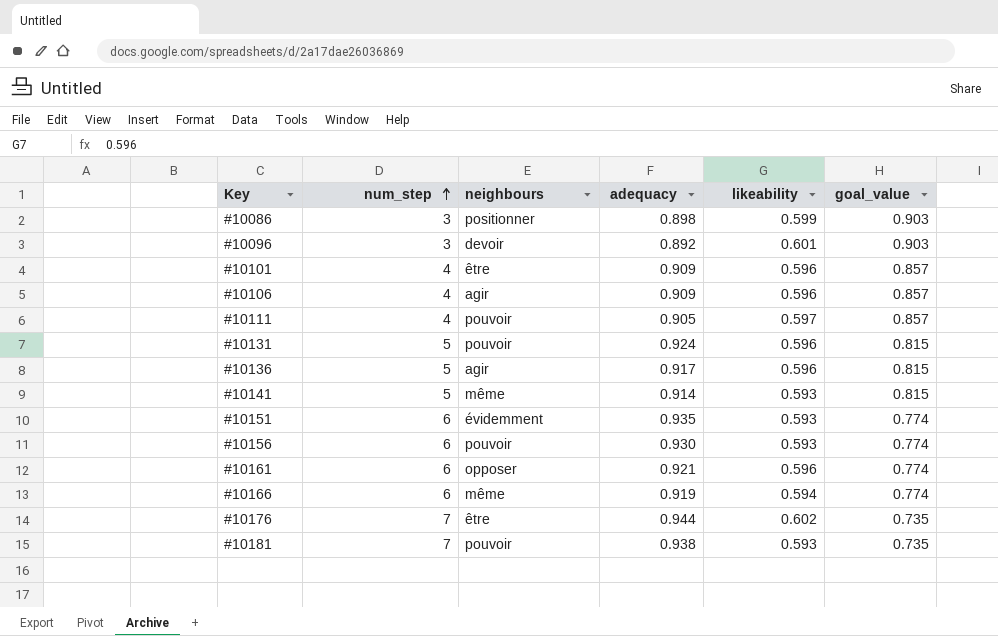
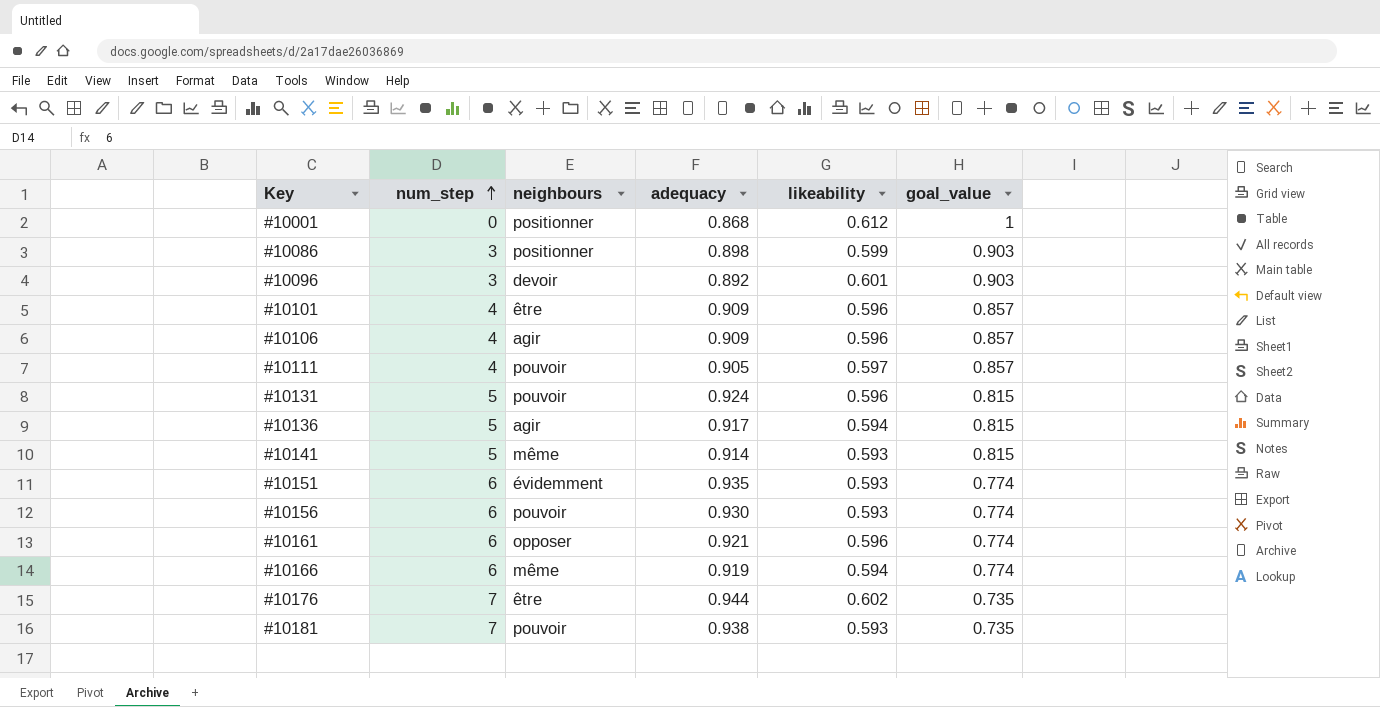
row #10001: none -> 0 | positionner | 0.868 | 0.612 | 1
#10136 | likeability: 0.596 -> 0.594

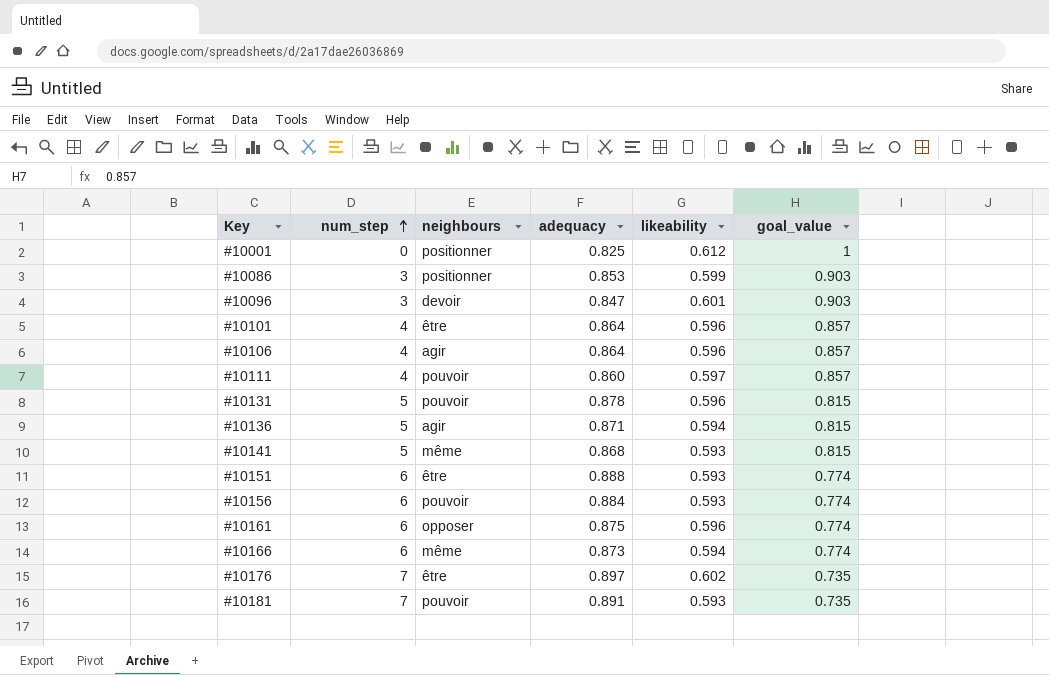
#10001 | adequacy: 0.868 -> 0.825
#10086 | adequacy: 0.898 -> 0.853
#10096 | adequacy: 0.892 -> 0.847
#10101 | adequacy: 0.909 -> 0.864
#10106 | adequacy: 0.909 -> 0.864
#10111 | adequacy: 0.905 -> 0.860
#10131 | adequacy: 0.924 -> 0.878
#10136 | adequacy: 0.917 -> 0.871
#10141 | adequacy: 0.914 -> 0.868
#10151 | neighbours: évidemment -> être
#10151 | adequacy: 0.935 -> 0.888
#10156 | adequacy: 0.930 -> 0.884
#10161 | adequacy: 0.921 -> 0.875
#10166 | adequacy: 0.919 -> 0.873
#10176 | adequacy: 0.944 -> 0.897
#10181 | adequacy: 0.938 -> 0.891

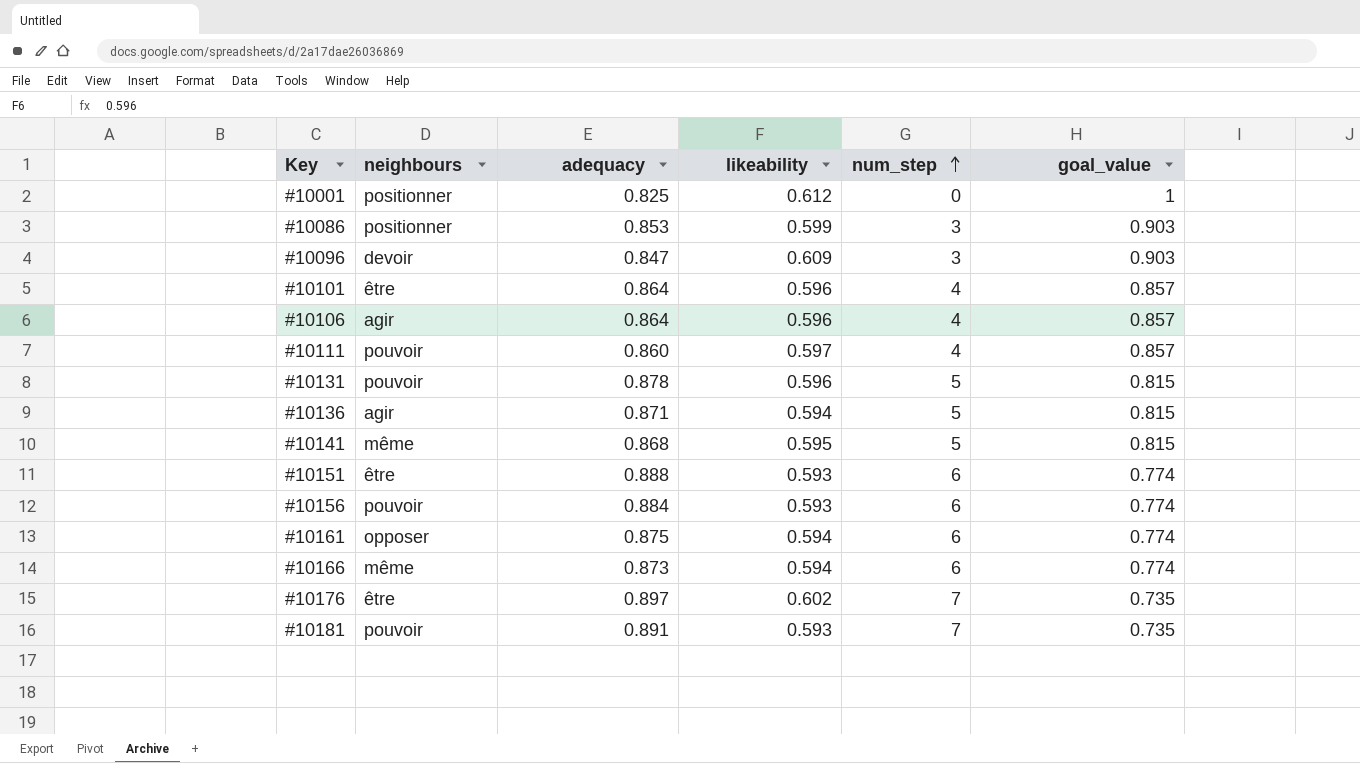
column num_step | position: 2 -> 5
#10096 | likeability: 0.601 -> 0.609
#10141 | likeability: 0.593 -> 0.595
#10161 | likeability: 0.596 -> 0.594

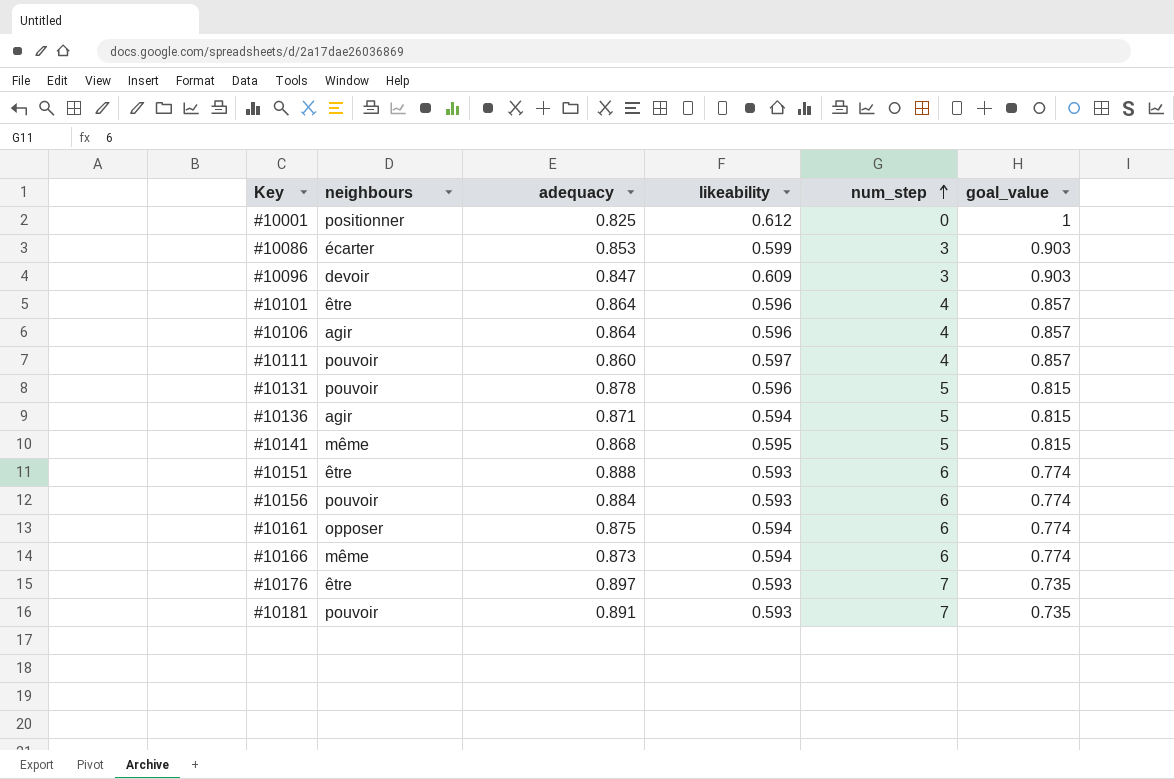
#10086 | neighbours: positionner -> écarter
#10176 | likeability: 0.602 -> 0.593

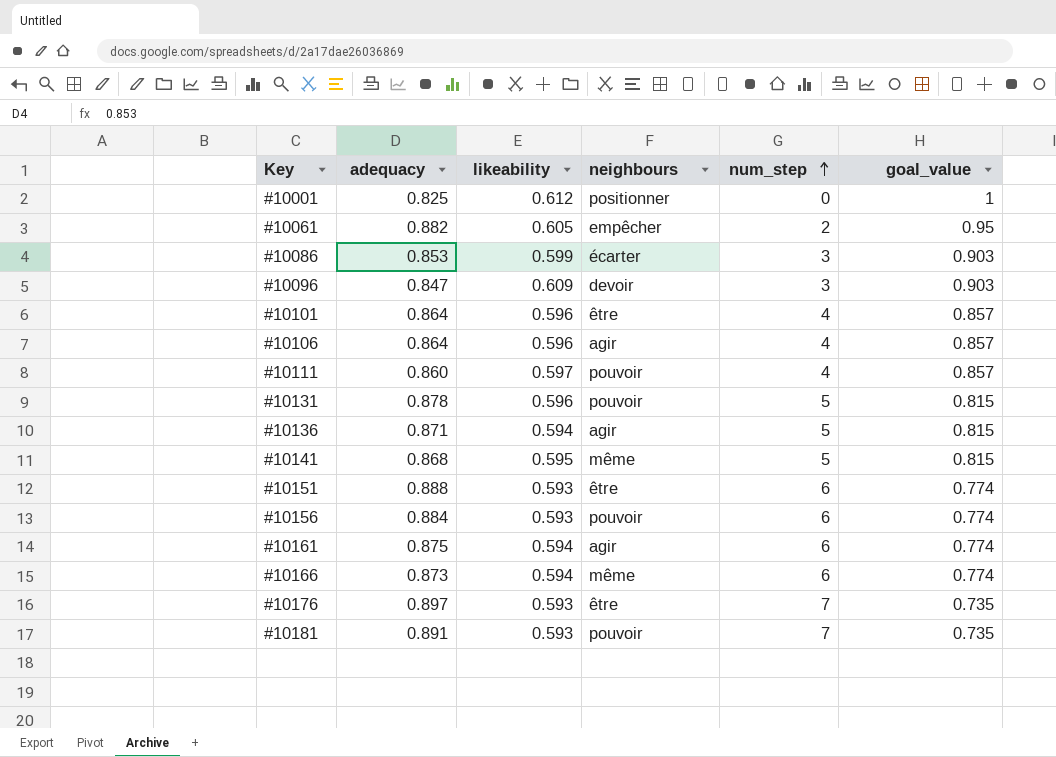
column neighbours | position: 2 -> 4
row #10061: none -> 0.882 | 0.605 | empêcher | 2 | 0.95
#10161 | neighbours: opposer -> agir

